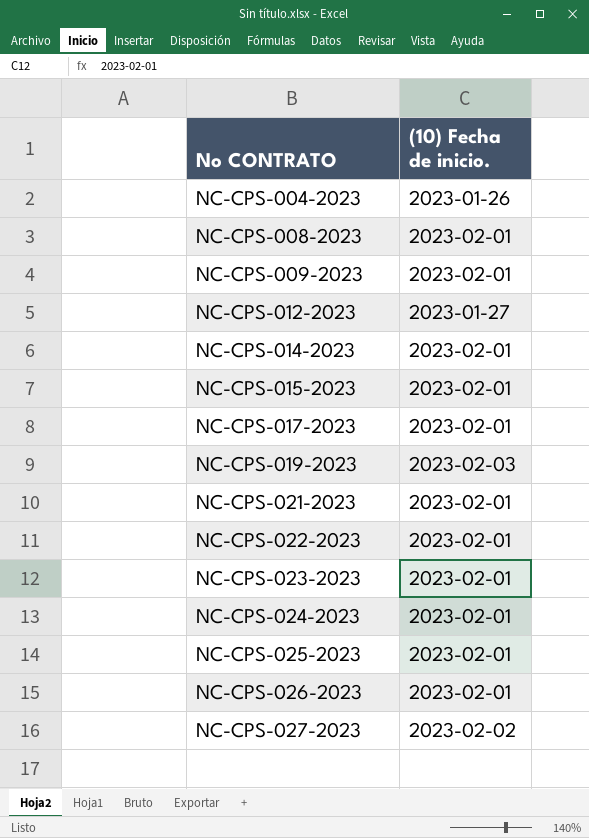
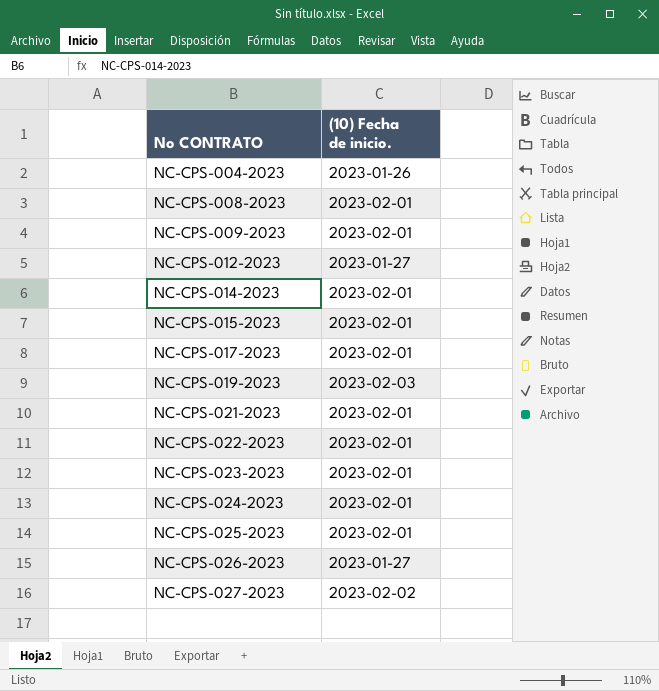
NC-CPS-026-2023 | (10) Fecha de inicio.: 2023-02-01 -> 2023-01-27

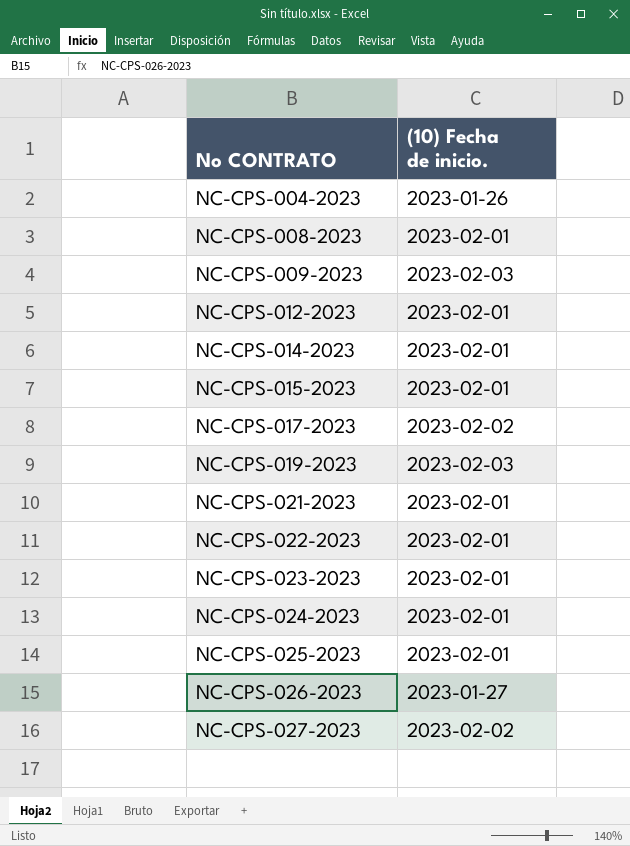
NC-CPS-009-2023 | (10) Fecha de inicio.: 2023-02-01 -> 2023-02-03
NC-CPS-012-2023 | (10) Fecha de inicio.: 2023-01-27 -> 2023-02-01
NC-CPS-017-2023 | (10) Fecha de inicio.: 2023-02-01 -> 2023-02-02

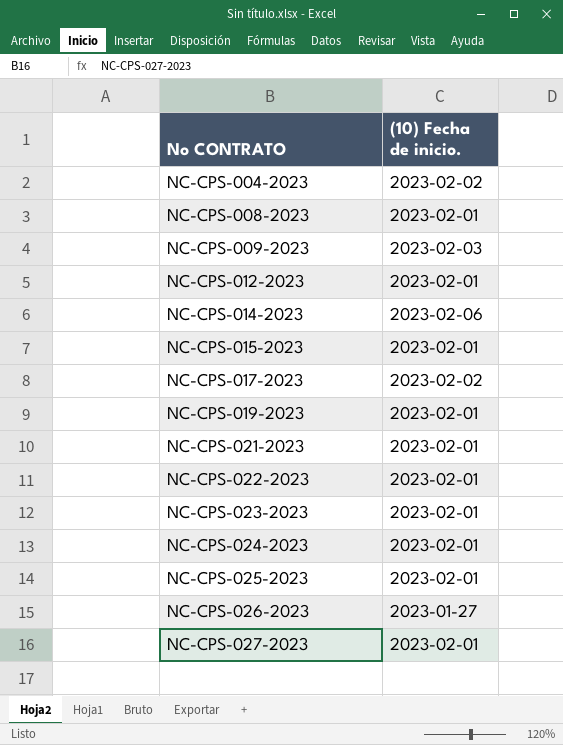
NC-CPS-004-2023 | (10) Fecha de inicio.: 2023-01-26 -> 2023-02-02
NC-CPS-014-2023 | (10) Fecha de inicio.: 2023-02-01 -> 2023-02-06
NC-CPS-019-2023 | (10) Fecha de inicio.: 2023-02-03 -> 2023-02-01
NC-CPS-027-2023 | (10) Fecha de inicio.: 2023-02-02 -> 2023-02-01

